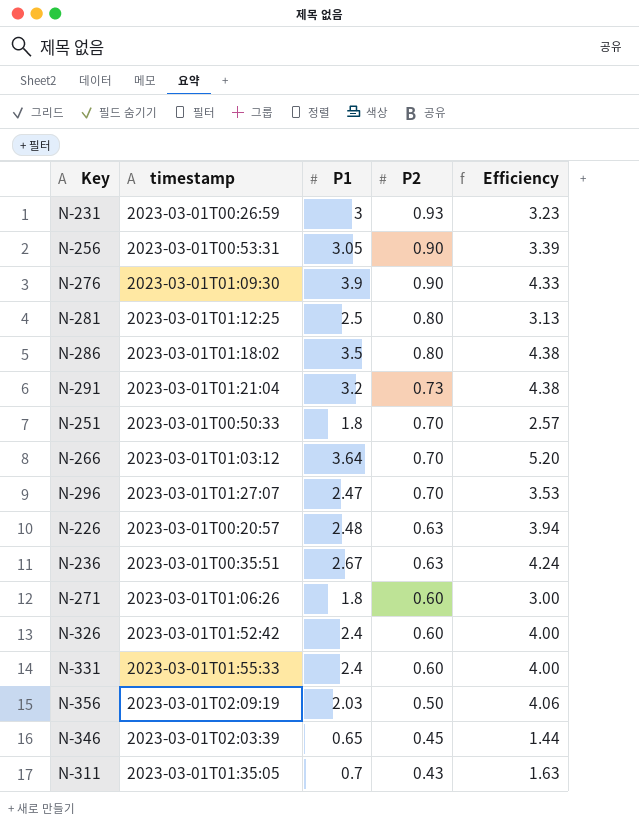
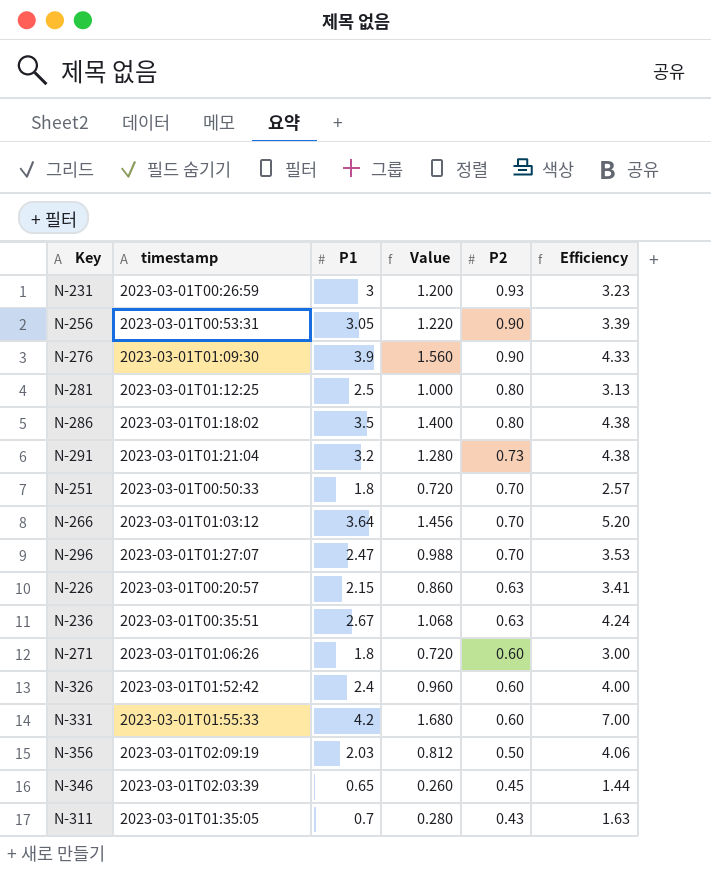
column Value | formula: none -> [P1] * 0.4
N-226 | P1: 2.48 -> 2.15
N-226 | Efficiency: 3.94 -> 3.41
N-331 | P1: 2.4 -> 4.2
N-331 | Efficiency: 4.00 -> 7.00

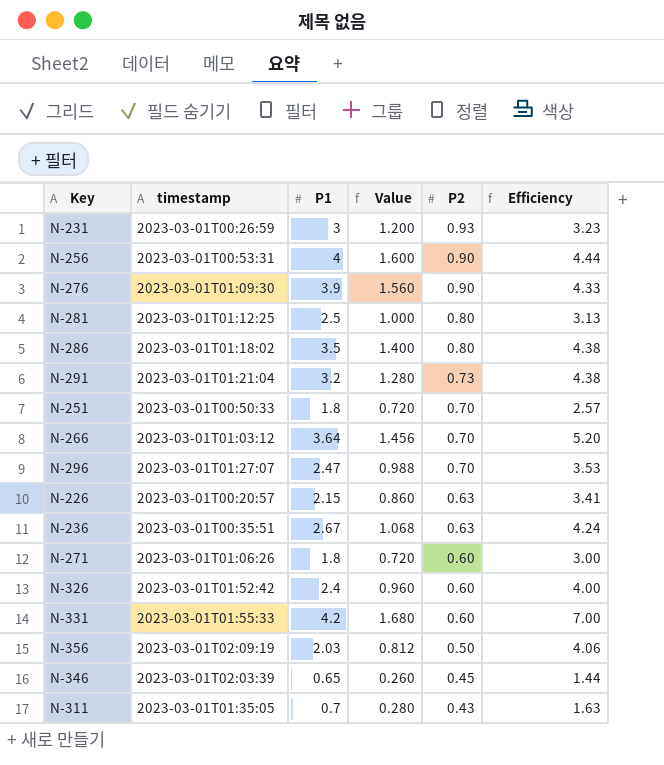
N-256 | P1: 3.05 -> 4
N-256 | Value: 1.220 -> 1.600
N-256 | Efficiency: 3.39 -> 4.44

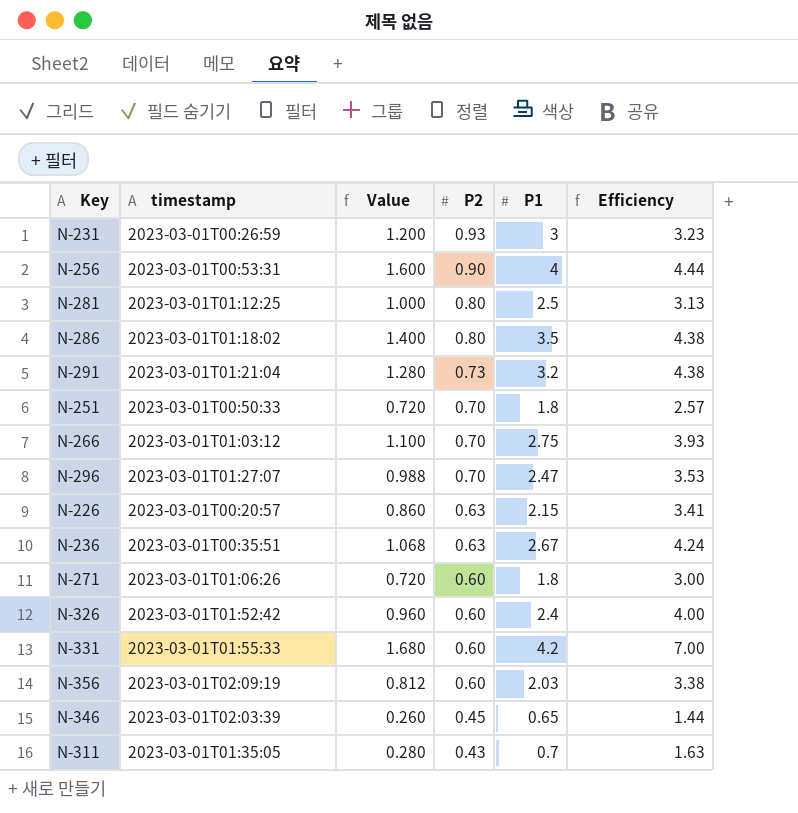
column P1 | position: 3 -> 5
row N-276: 2023-03-01T01:09:30 | 3.9 | 1.560 | 0.90 | 4.33 -> none
N-266 | Value: 1.456 -> 1.100
N-266 | P1: 3.64 -> 2.75
N-266 | Efficiency: 5.20 -> 3.93
N-356 | P2: 0.50 -> 0.60
N-356 | Efficiency: 4.06 -> 3.38

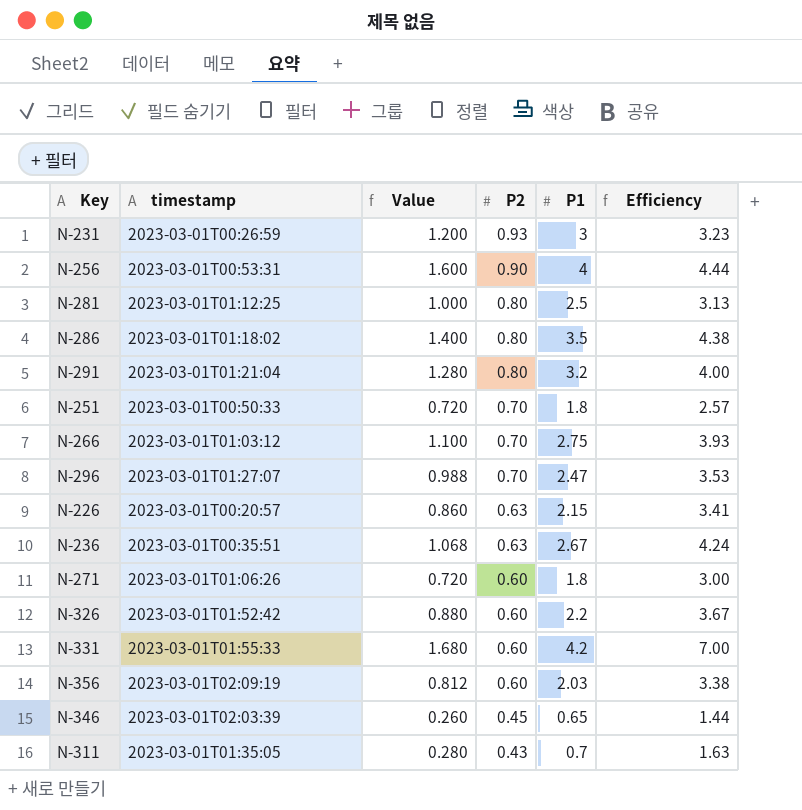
N-291 | P2: 0.73 -> 0.80
N-291 | Efficiency: 4.38 -> 4.00
N-326 | Value: 0.960 -> 0.880
N-326 | P1: 2.4 -> 2.2
N-326 | Efficiency: 4.00 -> 3.67

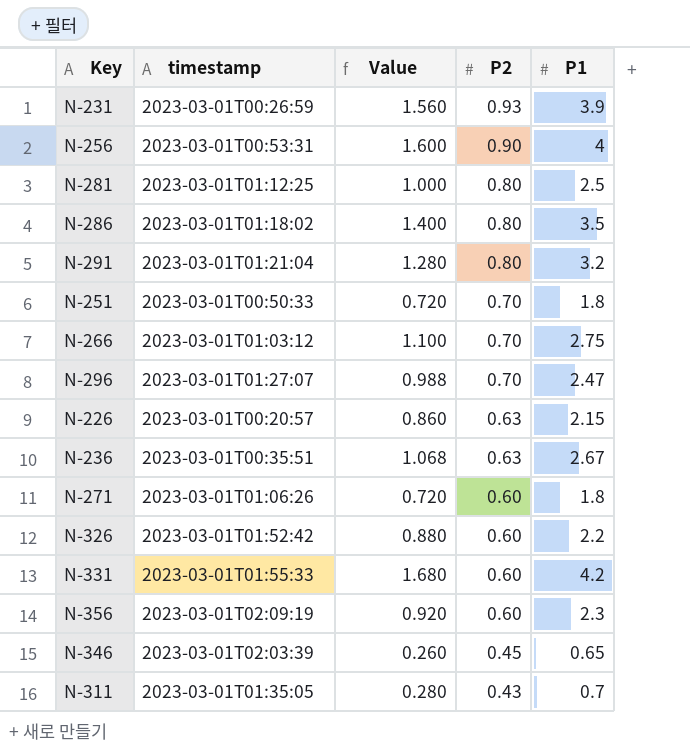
column Efficiency | formula: [P1] / [P2] -> none
N-231 | Value: 1.200 -> 1.560
N-231 | P1: 3 -> 3.9
N-356 | Value: 0.812 -> 0.920
N-356 | P1: 2.03 -> 2.3

